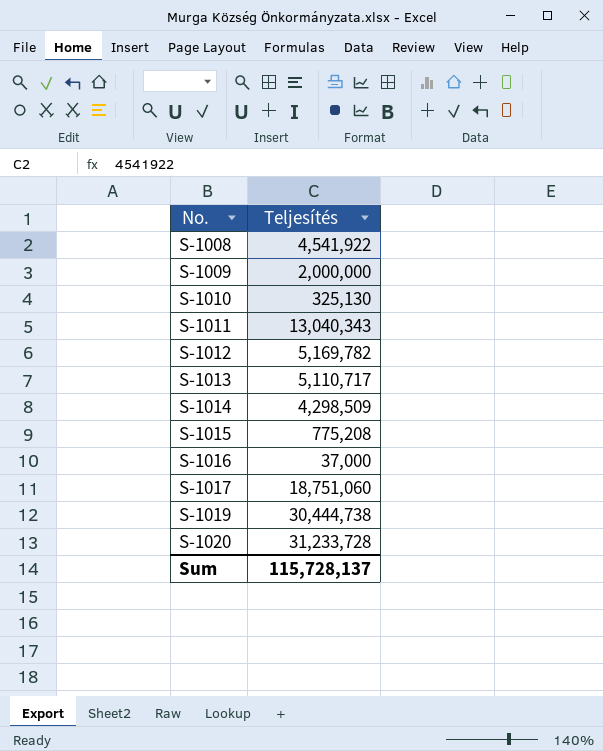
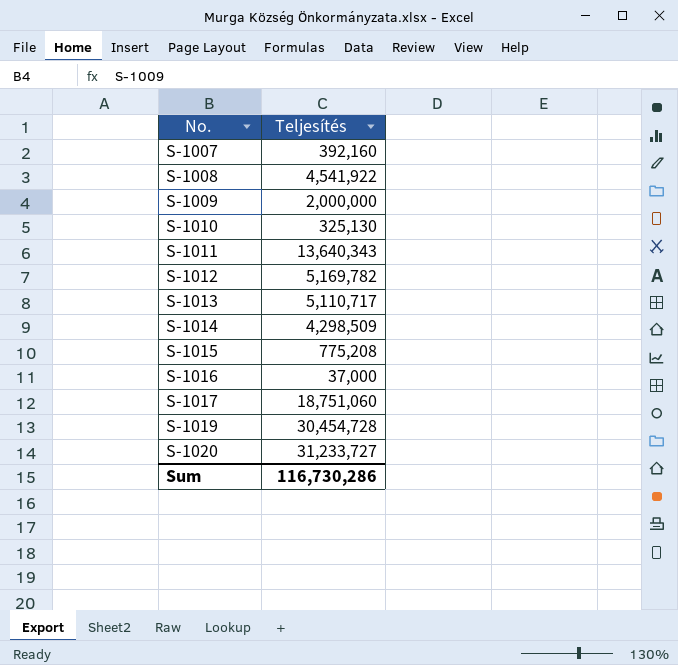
row S-1007: none -> 392,160
S-1011 | Teljesítés: 13,040,343 -> 13,640,343
S-1019 | Teljesítés: 30,444,738 -> 30,454,728
S-1020 | Teljesítés: 31,233,728 -> 31,233,727
Sum | Teljesítés: 115,728,137 -> 116,730,286

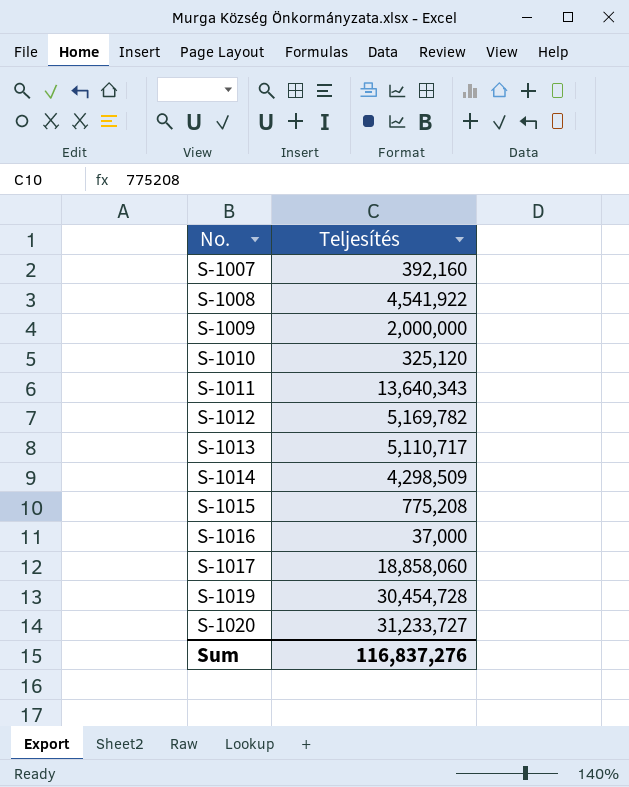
S-1010 | Teljesítés: 325,130 -> 325,120
S-1017 | Teljesítés: 18,751,060 -> 18,858,060
Sum | Teljesítés: 116,730,286 -> 116,837,276

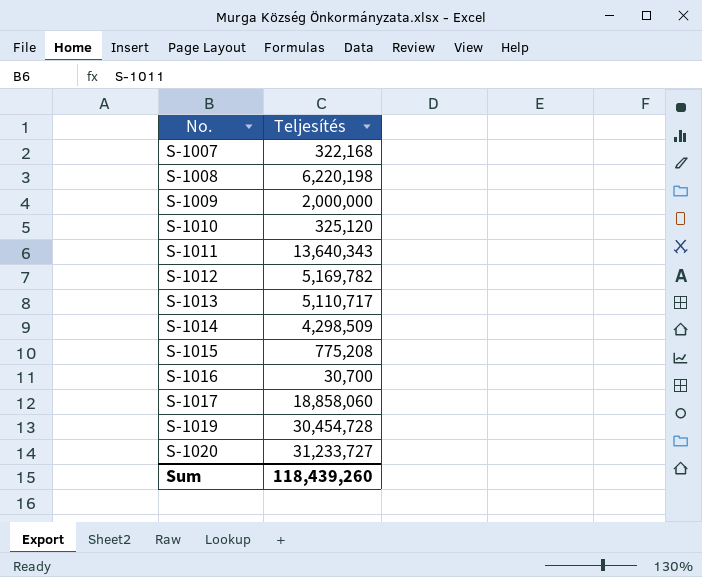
S-1007 | Teljesítés: 392,160 -> 322,168
S-1008 | Teljesítés: 4,541,922 -> 6,220,198
S-1016 | Teljesítés: 37,000 -> 30,700
Sum | Teljesítés: 116,837,276 -> 118,439,260

